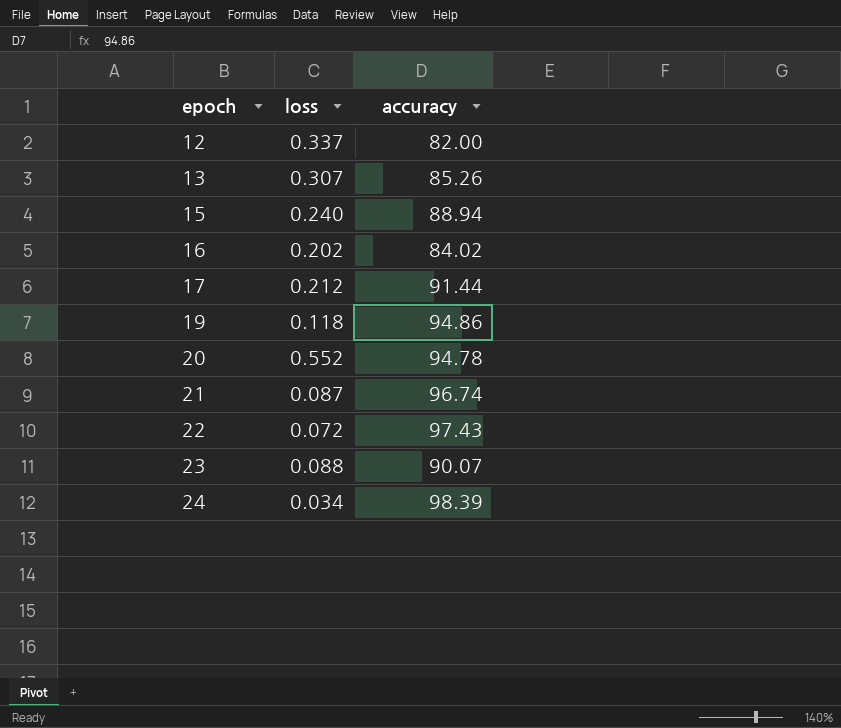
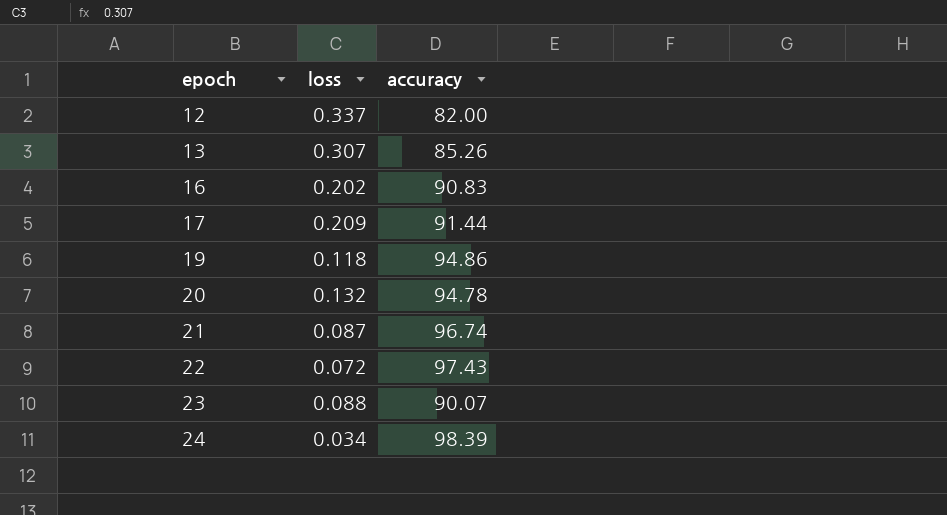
row 15: 0.240 | 88.94 -> none
16 | accuracy: 84.02 -> 90.83
17 | loss: 0.212 -> 0.209
20 | loss: 0.552 -> 0.132

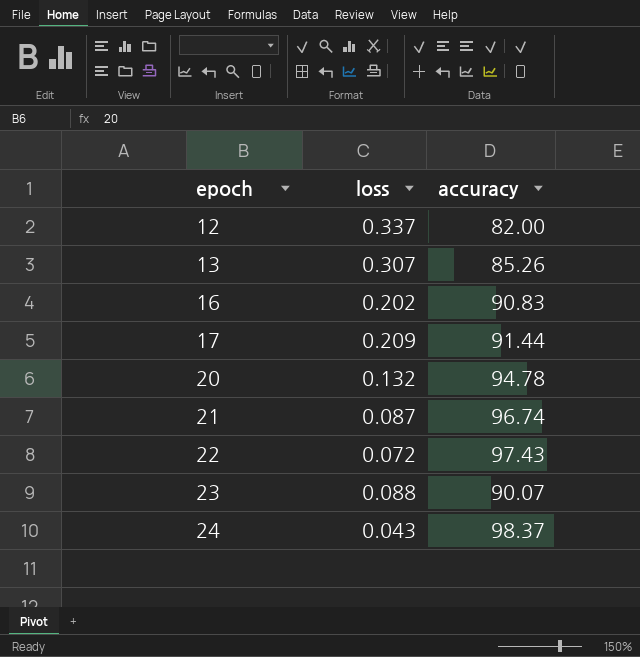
row 19: 0.118 | 94.86 -> none
24 | loss: 0.034 -> 0.043
24 | accuracy: 98.39 -> 98.37

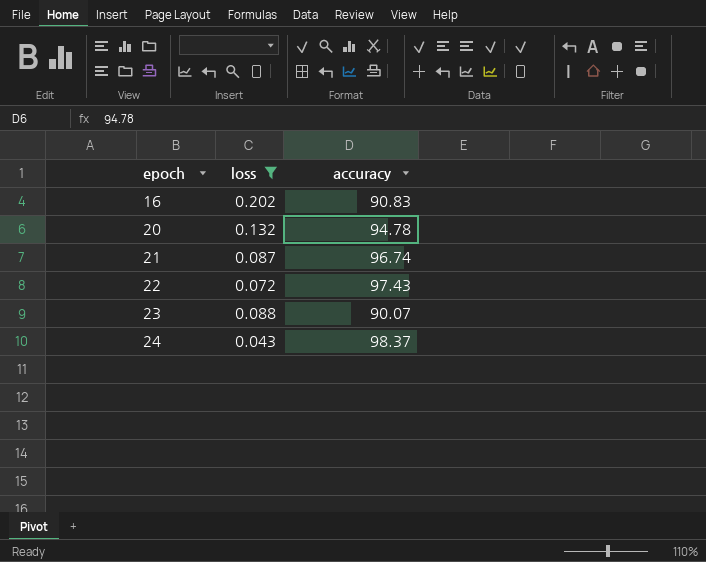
filter: none -> loss <= 0.202

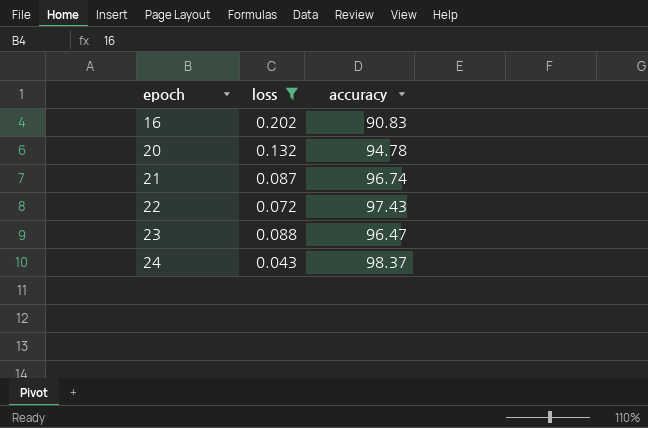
23 | accuracy: 90.07 -> 96.47

